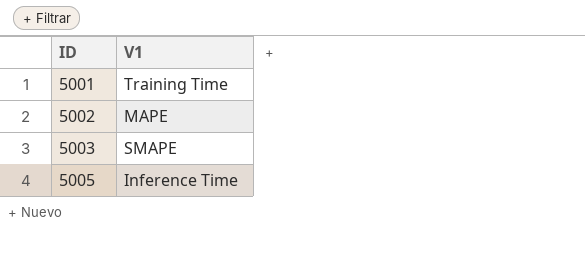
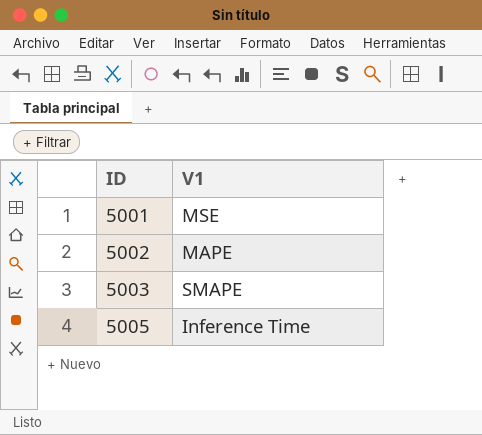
5001 | V1: Training Time -> MSE

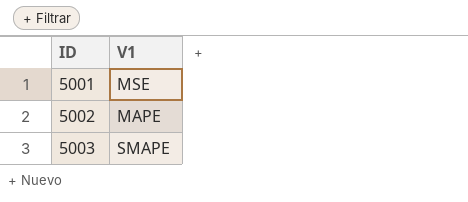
row 5005: Inference Time -> none

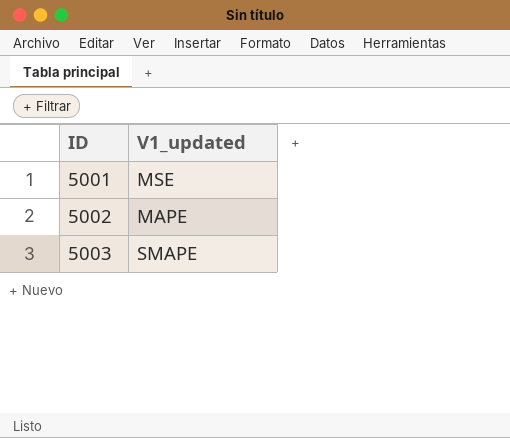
column name: V1 -> V1_updated

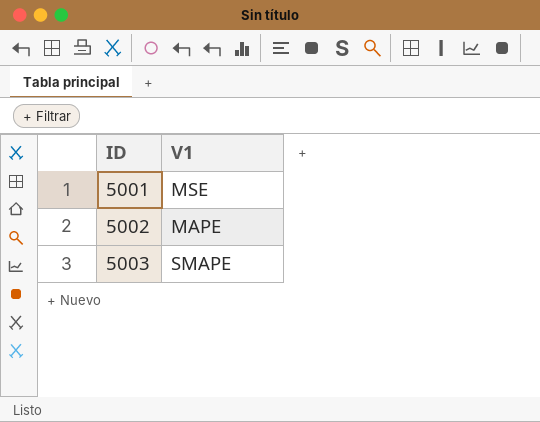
column name: V1_updated -> V1

